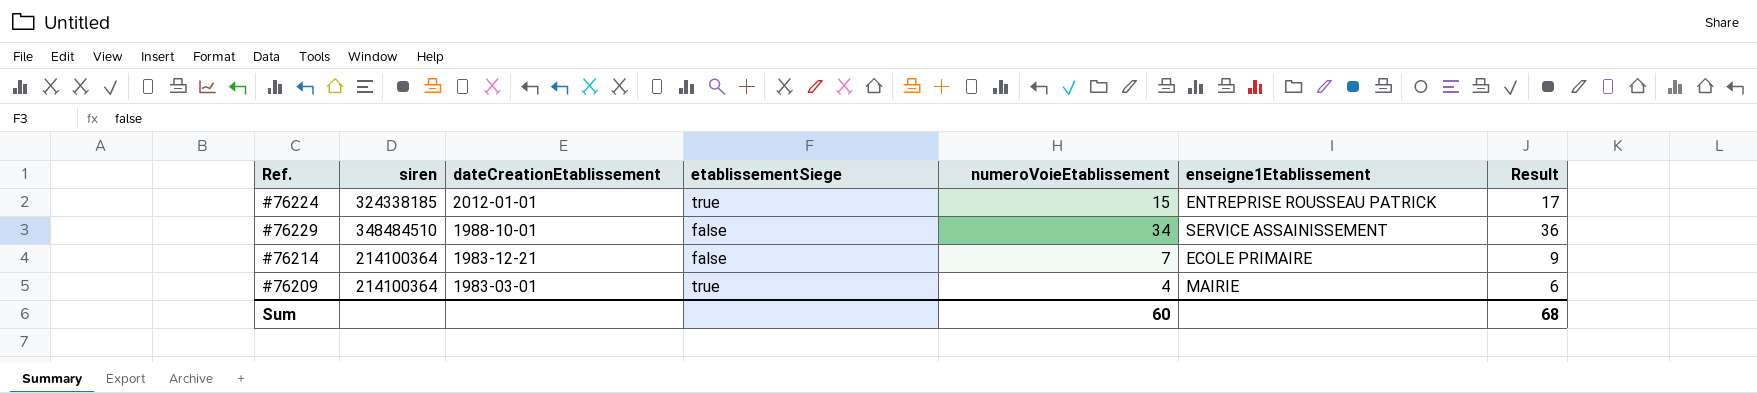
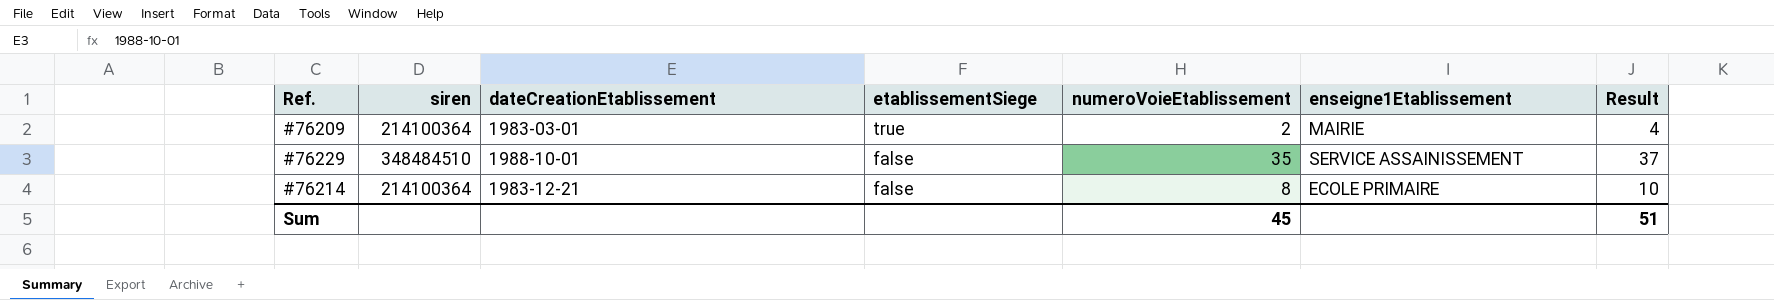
row order: dateCreationEtablissement descending -> etablissementSiege descending
row #76224: 324338185 | 2012-01-01 | true | 15 | ENTREPRISE ROUSSEAU PATRICK | 17 -> none
#76209 | numeroVoieEtablissement: 4 -> 2
#76209 | Result: 6 -> 4
#76229 | numeroVoieEtablissement: 34 -> 35
#76229 | Result: 36 -> 37
#76214 | numeroVoieEtablissement: 7 -> 8
#76214 | Result: 9 -> 10
Sum | numeroVoieEtablissement: 60 -> 45
Sum | Result: 68 -> 51

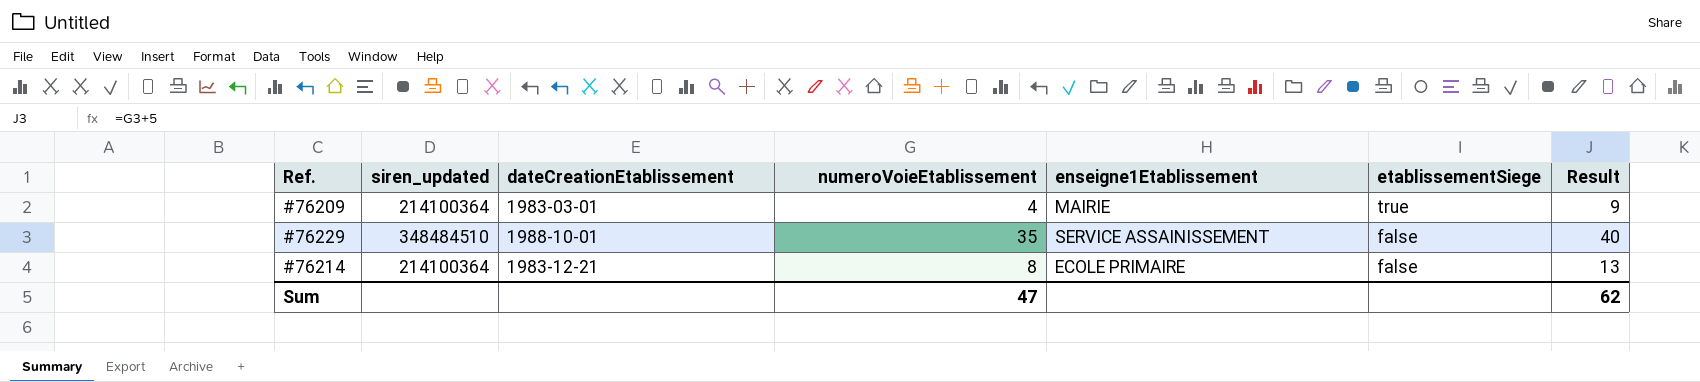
column name: siren -> siren_updated
column etablissementSiege | position: 4 -> 6
column Result | formula: [numeroVoieEtablissement] + 2 -> [numeroVoieEtablissement] + 5
#76209 | numeroVoieEtablissement: 2 -> 4
Sum | numeroVoieEtablissement: 45 -> 47
Sum | Result: 51 -> 62

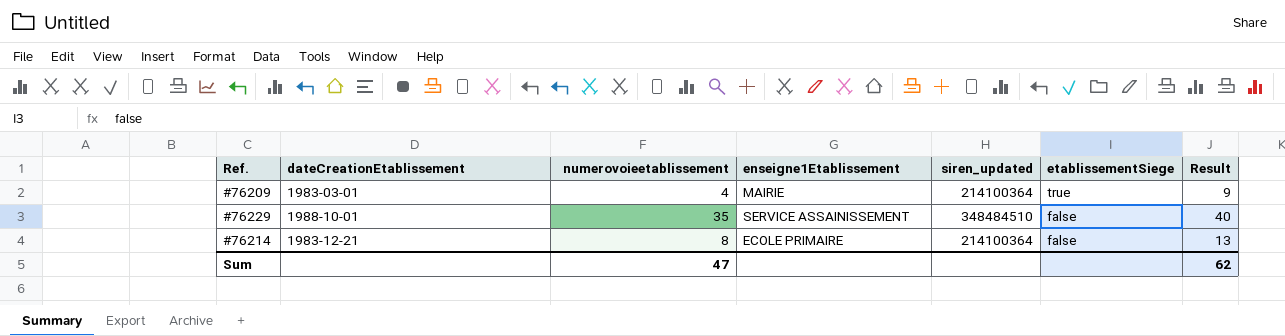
column name: numeroVoieEtablissement -> numerovoieetablissement
column siren_updated | position: 2 -> 5

